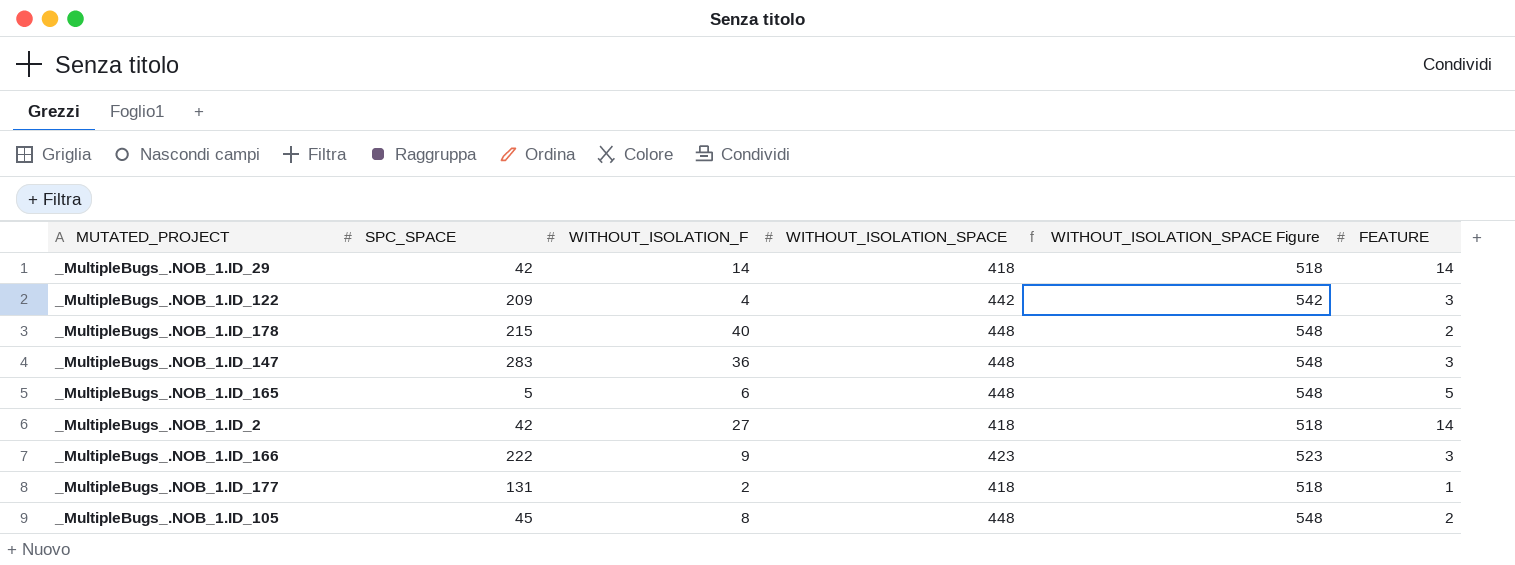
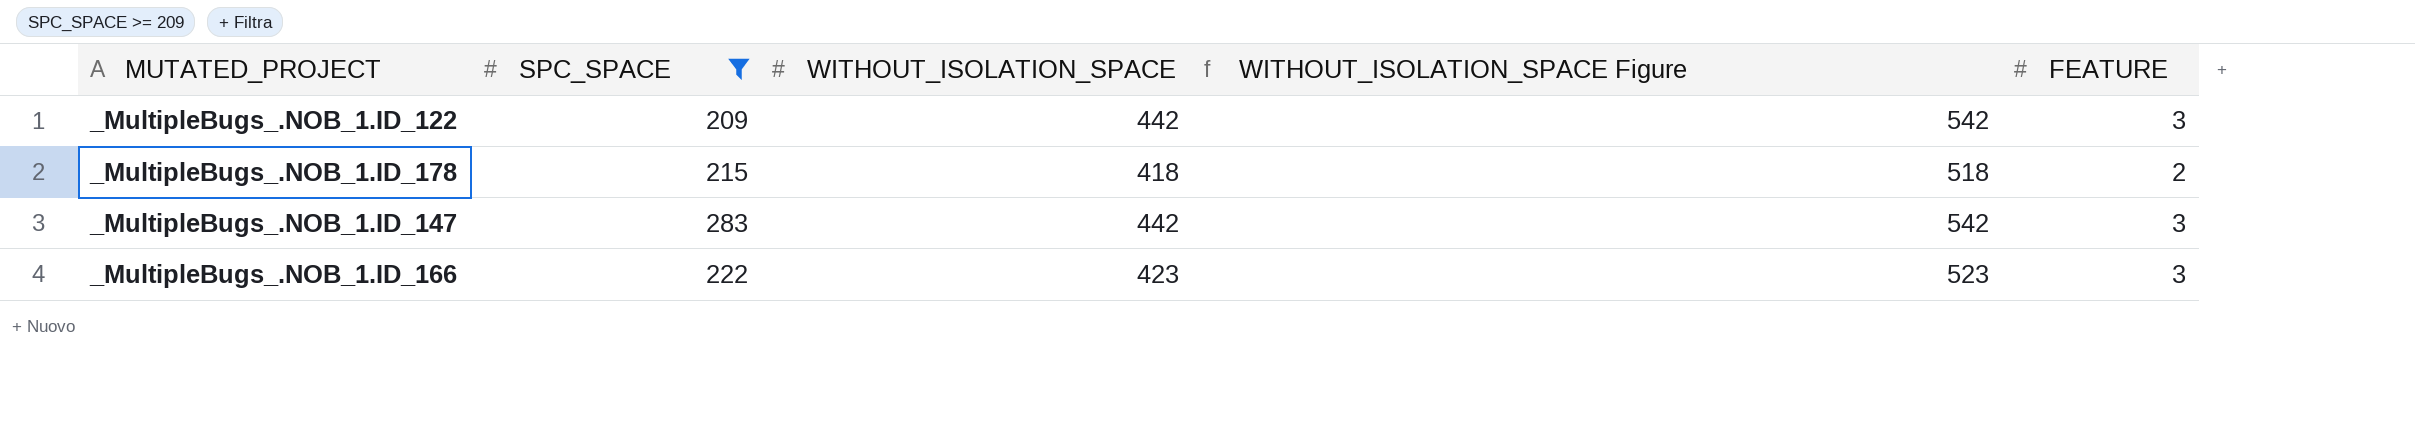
filter: none -> SPC_SPACE >= 209
column WITHOUT_ISOLATION_F | position: 3 -> none
_MultipleBugs_.NOB_1.ID_178 | WITHOUT_ISOLATION_SPACE: 448 -> 418
_MultipleBugs_.NOB_1.ID_178 | WITHOUT_ISOLATION_SPACE Figure: 548 -> 518
_MultipleBugs_.NOB_1.ID_147 | WITHOUT_ISOLATION_SPACE: 448 -> 442
_MultipleBugs_.NOB_1.ID_147 | WITHOUT_ISOLATION_SPACE Figure: 548 -> 542

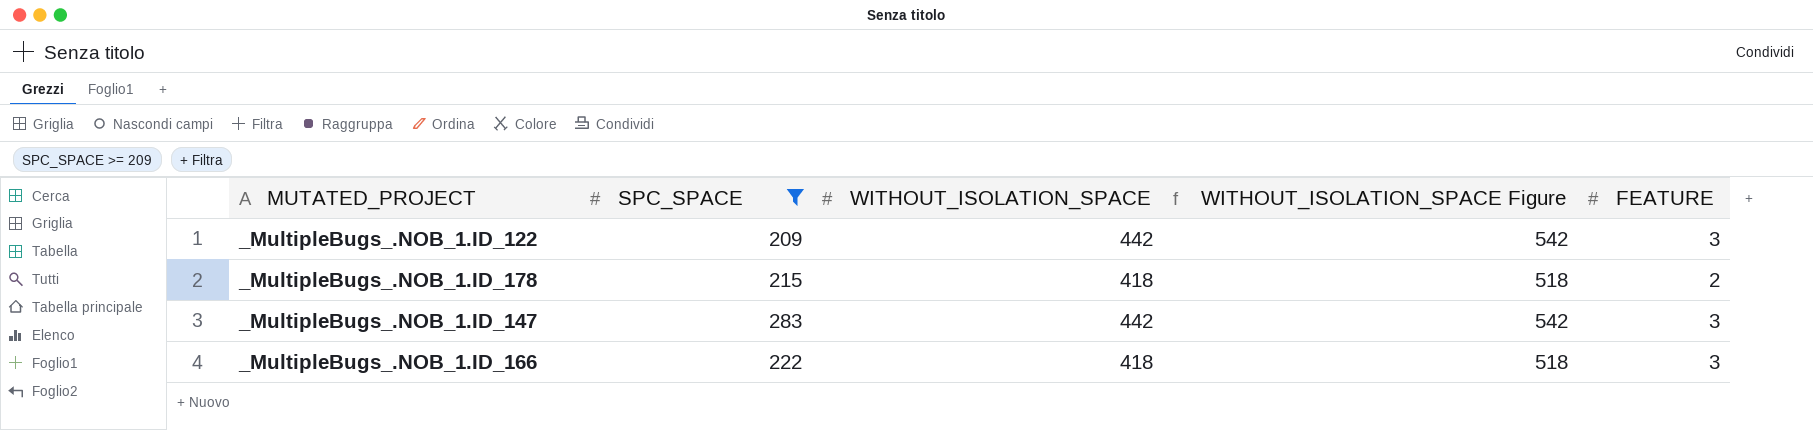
_MultipleBugs_.NOB_1.ID_166 | WITHOUT_ISOLATION_SPACE: 423 -> 418
_MultipleBugs_.NOB_1.ID_166 | WITHOUT_ISOLATION_SPACE Figure: 523 -> 518

